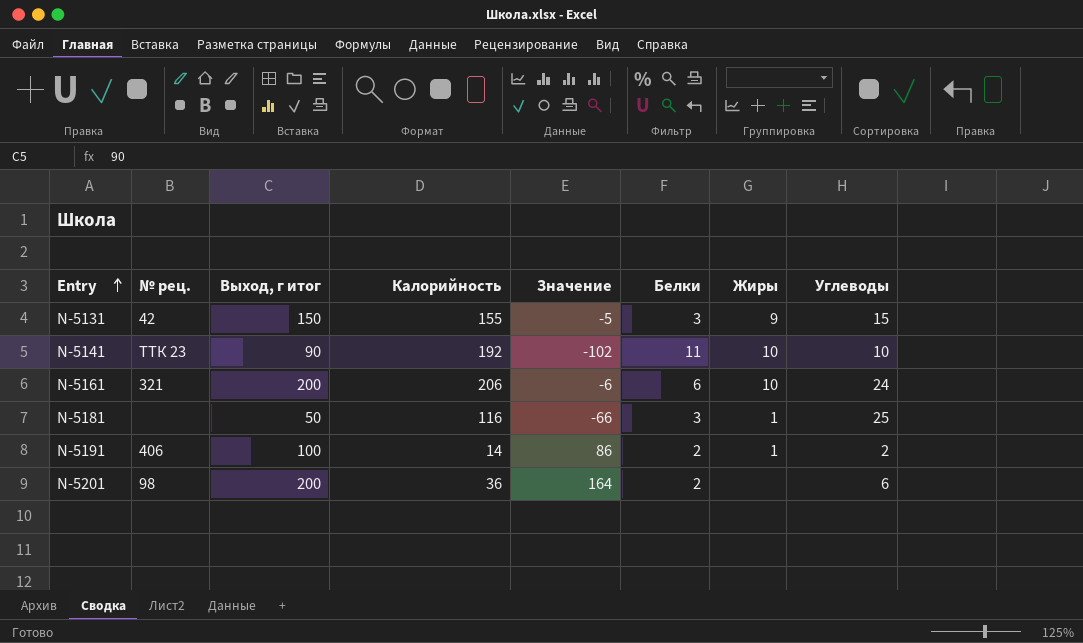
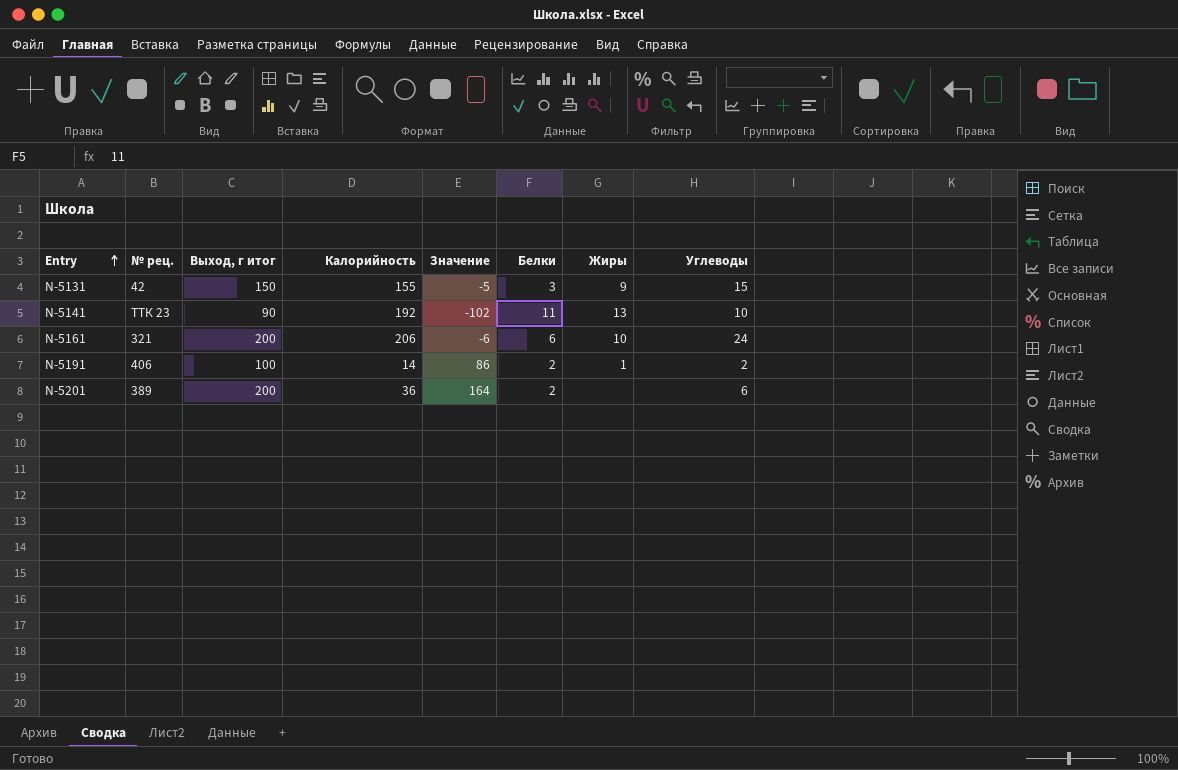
row N-5181: none | 50 | 116 | -66 | 3 | 1 | 25 -> none
N-5141 | Жиры: 10 -> 13
N-5201 | № рец.: 98 -> 389

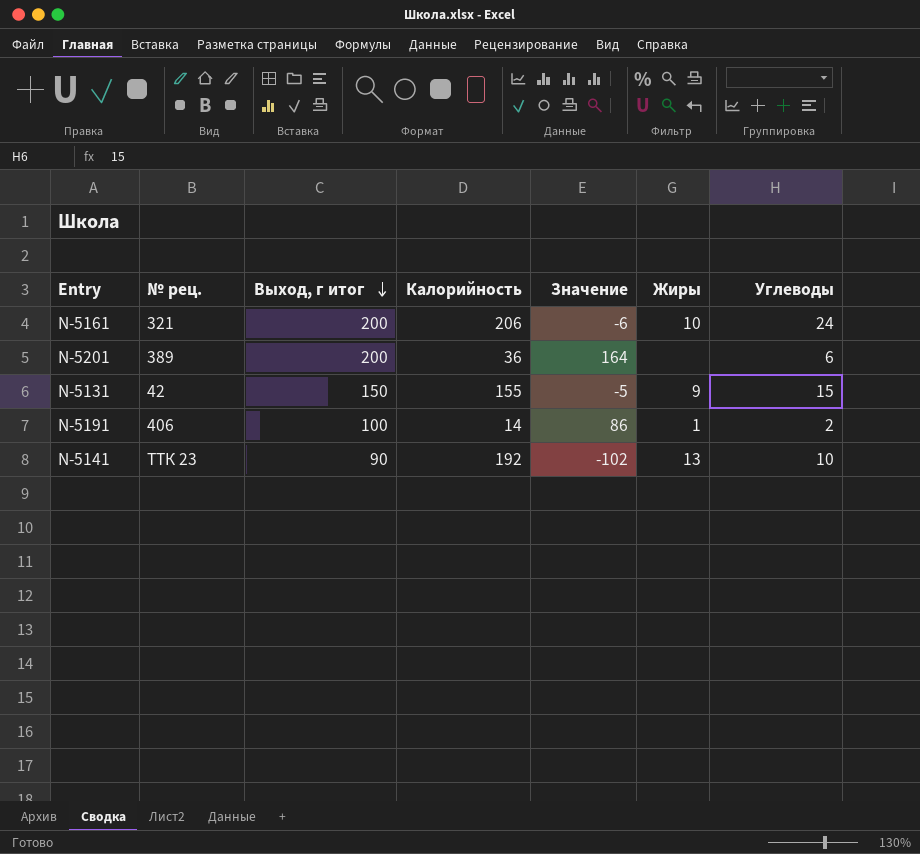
row order: Entry ascending -> Выход, г итог descending
column Белки | position: 6 -> none

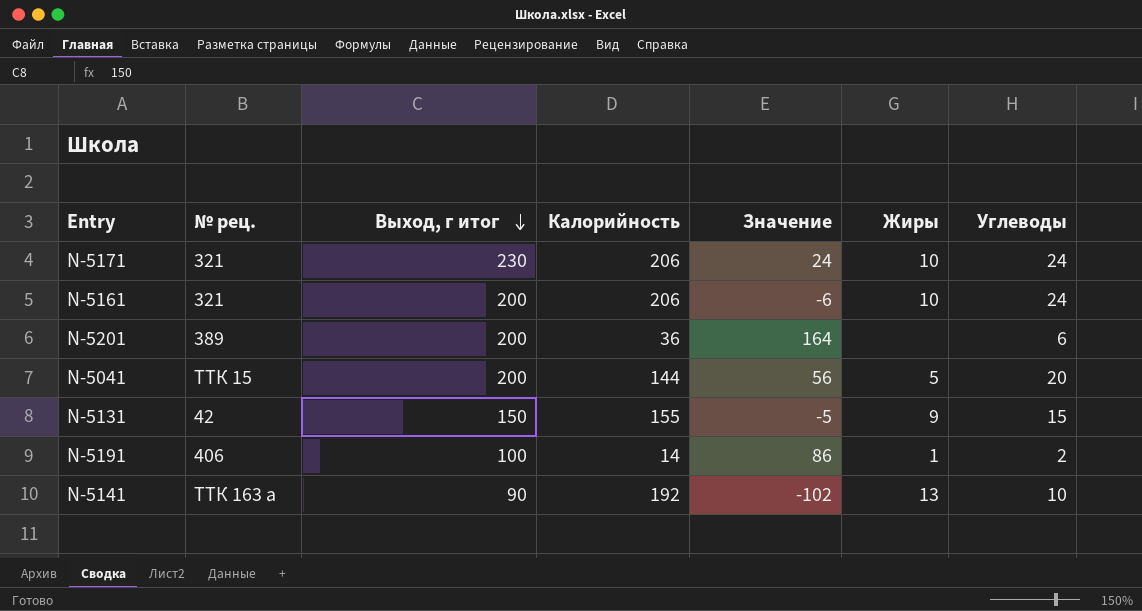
row N-5171: none -> 321 | 230 | 206 | 24 | 10 | 24
row N-5041: none -> ТТК 15 | 200 | 144 | 56 | 5 | 20
N-5141 | № рец.: ТТК 23 -> ТТК 163 а

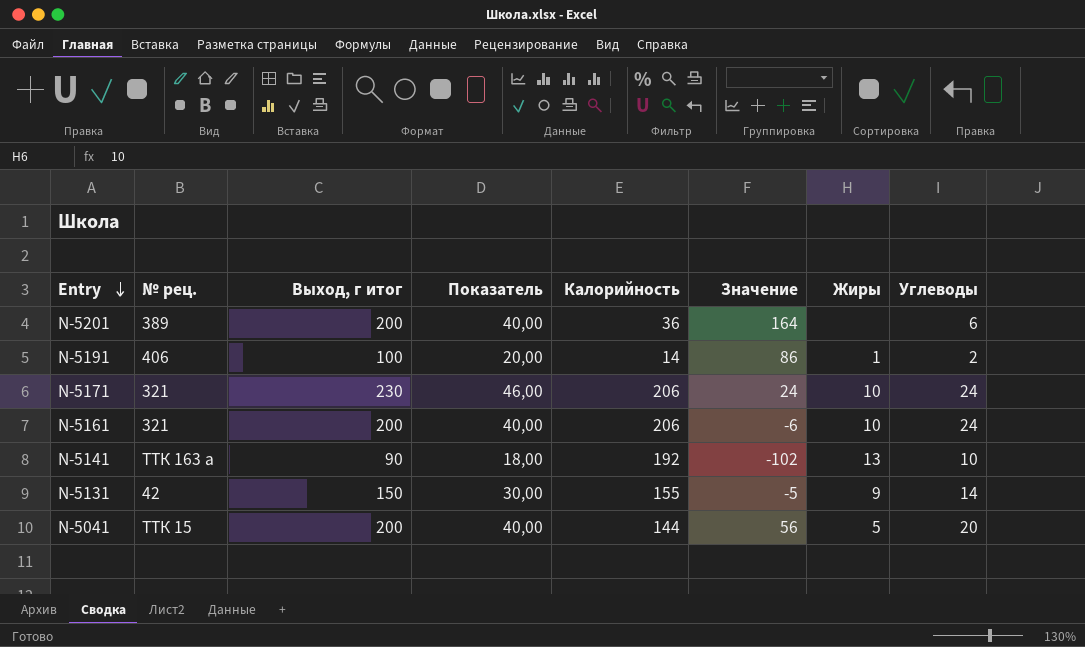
row order: Выход, г итог descending -> Entry descending
column Показатель | formula: none -> [Выход, г итог] * 0,2
N-5131 | Углеводы: 15 -> 14

